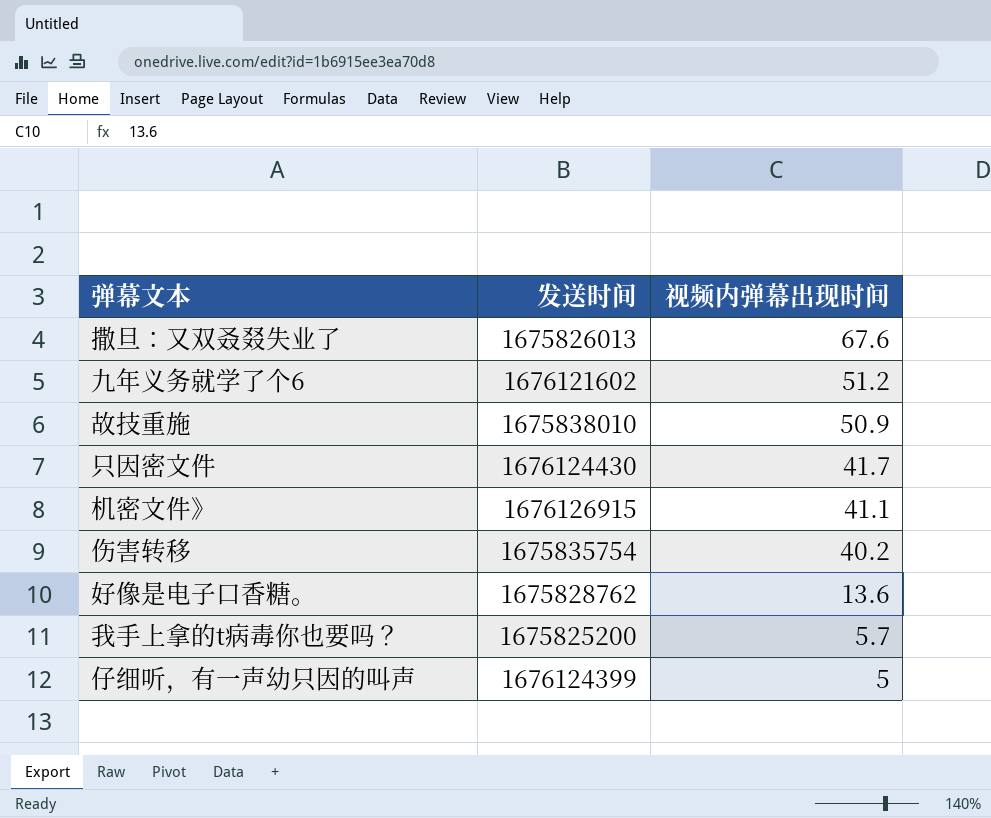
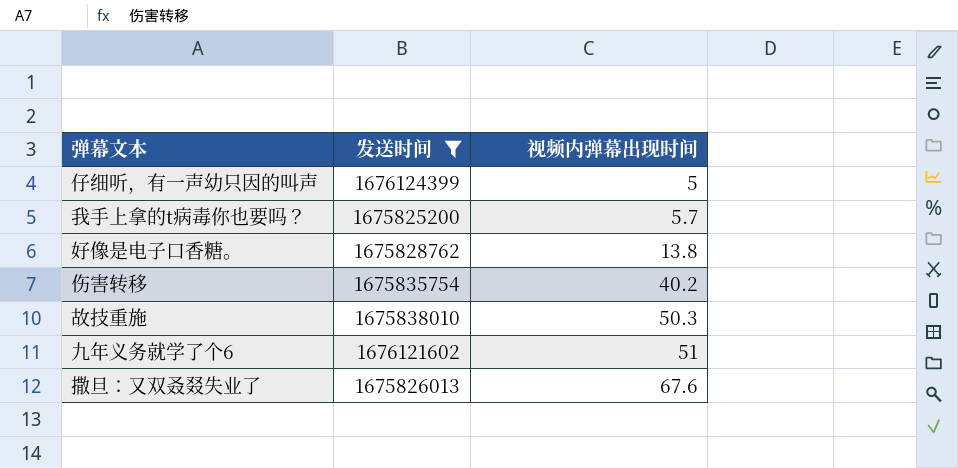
filter: none -> 发送时间 <= 1676124399
row order: 视频内弹幕出现时间 descending -> 视频内弹幕出现时间 ascending
好像是电子口香糖。 | 视频内弹幕出现时间: 13.6 -> 13.8
故技重施 | 视频内弹幕出现时间: 50.9 -> 50.3
九年义务就学了个6 | 视频内弹幕出现时间: 51.2 -> 51

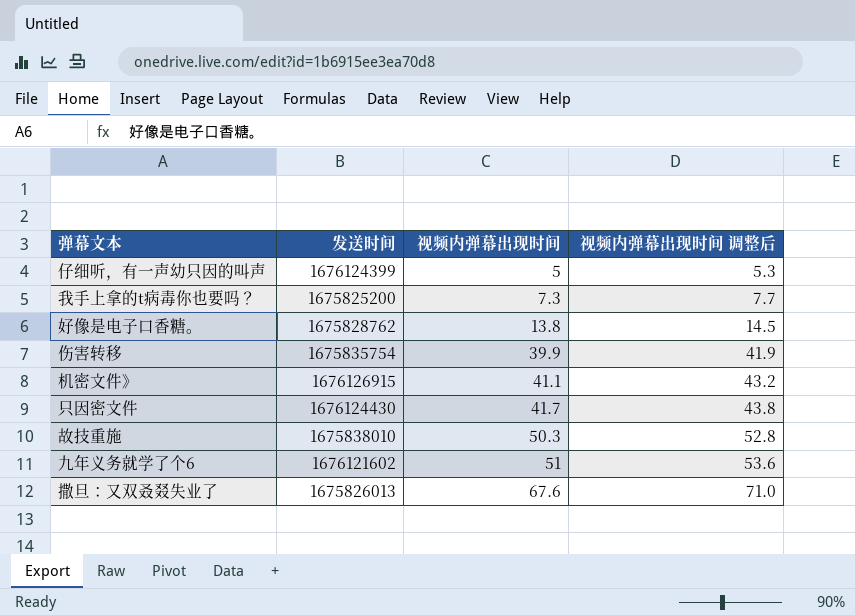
filter: 发送时间 <= 1676124399 -> none
column 视频内弹幕出现时间 调整后 | formula: none -> [视频内弹幕出现时间] * 1.05
我手上拿的t病毒你也要吗？ | 视频内弹幕出现时间: 5.7 -> 7.3
伤害转移 | 视频内弹幕出现时间: 40.2 -> 39.9

